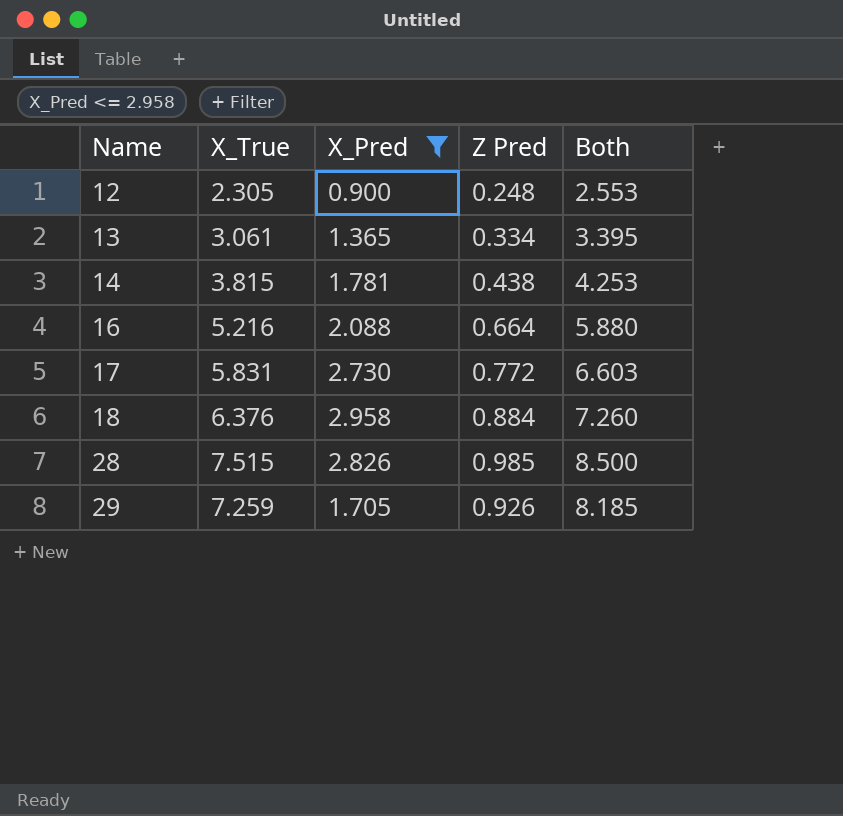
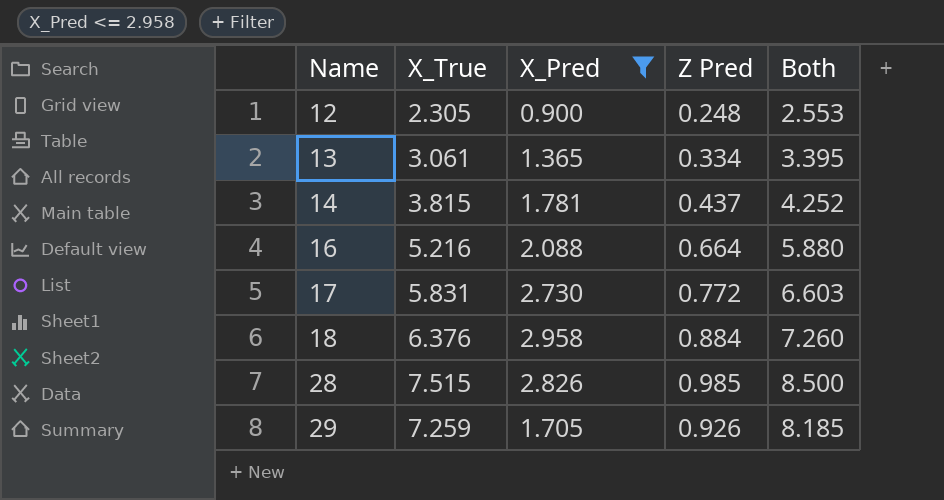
14 | Z Pred: 0.438 -> 0.437
14 | Both: 4.253 -> 4.252

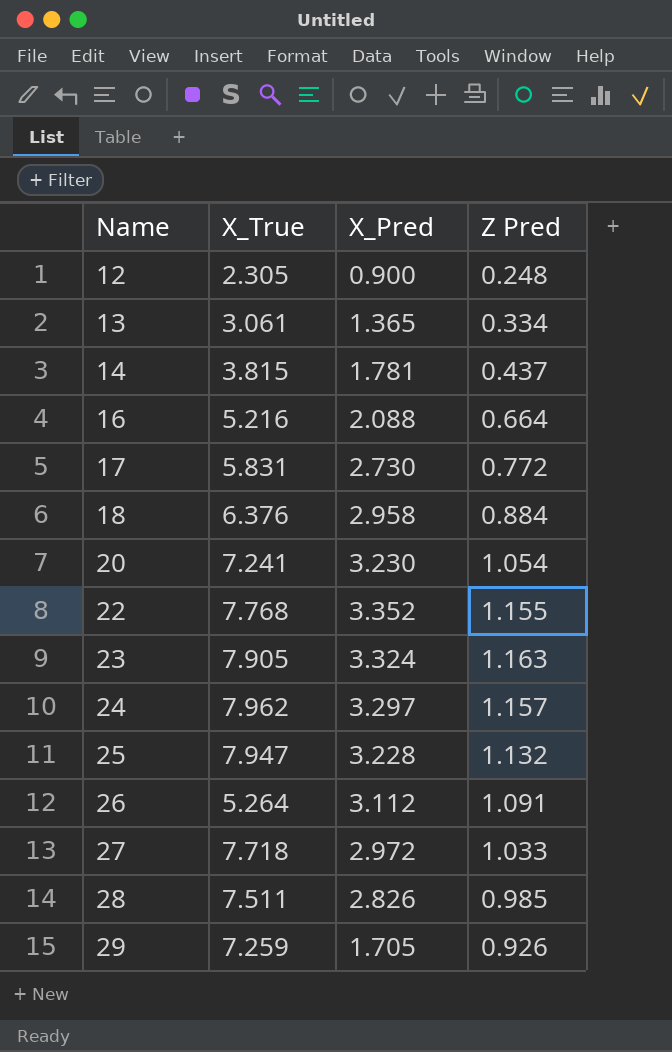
filter: X_Pred <= 2.958 -> none
column Both | formula: [X_True] + [Z Pred] -> none
28 | X_True: 7.515 -> 7.511

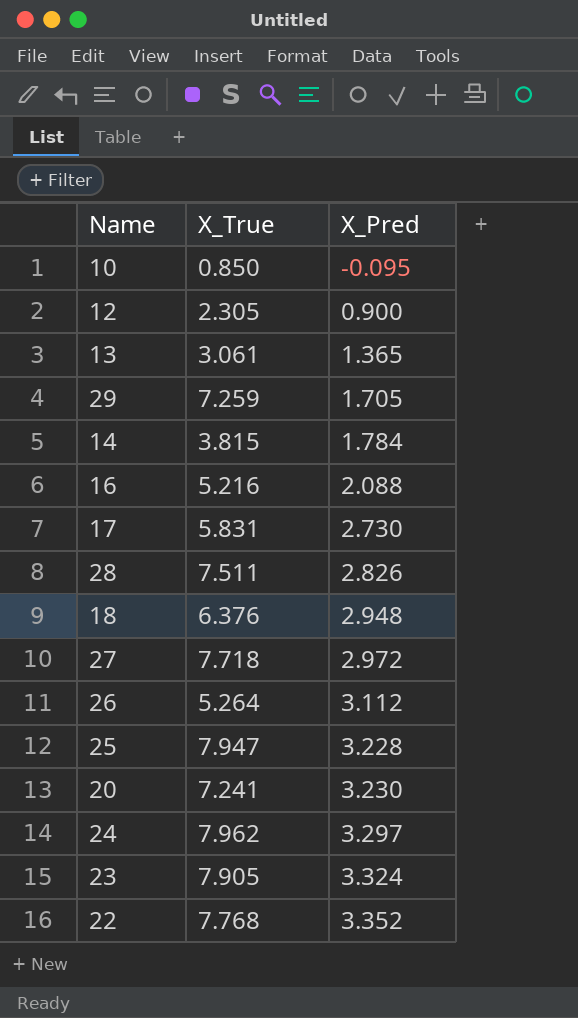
row order: Name ascending -> X_Pred ascending
column Z Pred | position: 4 -> none
row 10: none -> 0.850 | -0.095
14 | X_Pred: 1.781 -> 1.784
18 | X_Pred: 2.958 -> 2.948

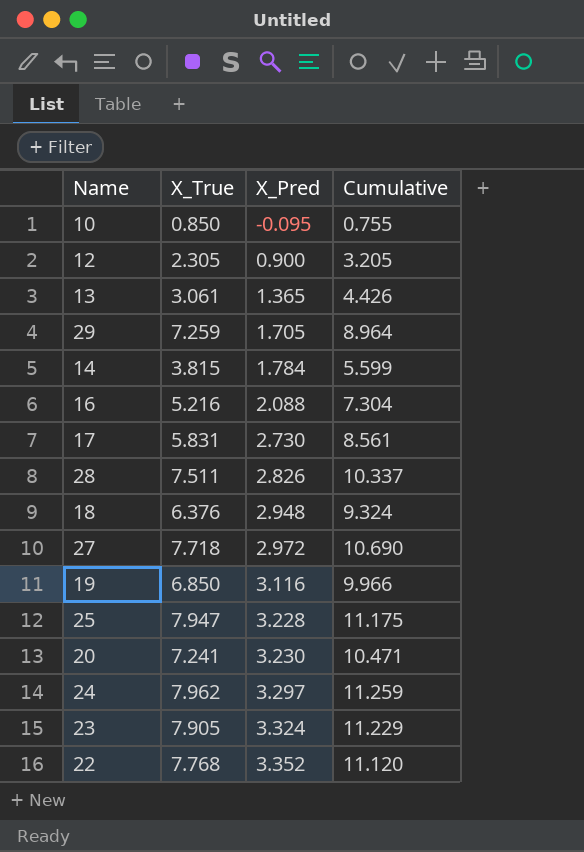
column Cumulative | formula: none -> [X_True] + [X_Pred]
row 26: 5.264 | 3.112 -> none
row 19: none -> 6.850 | 3.116 | 9.966

